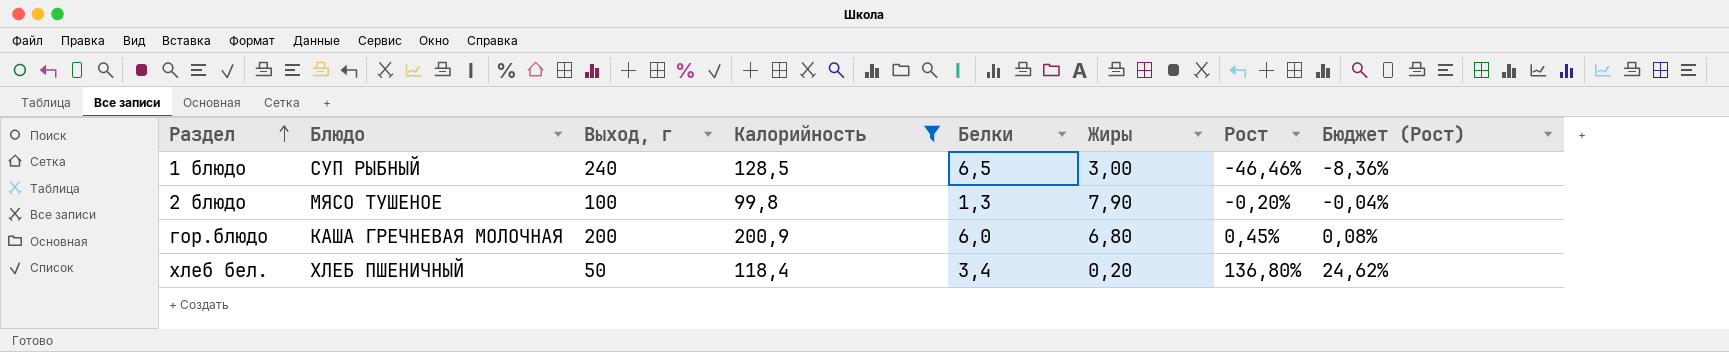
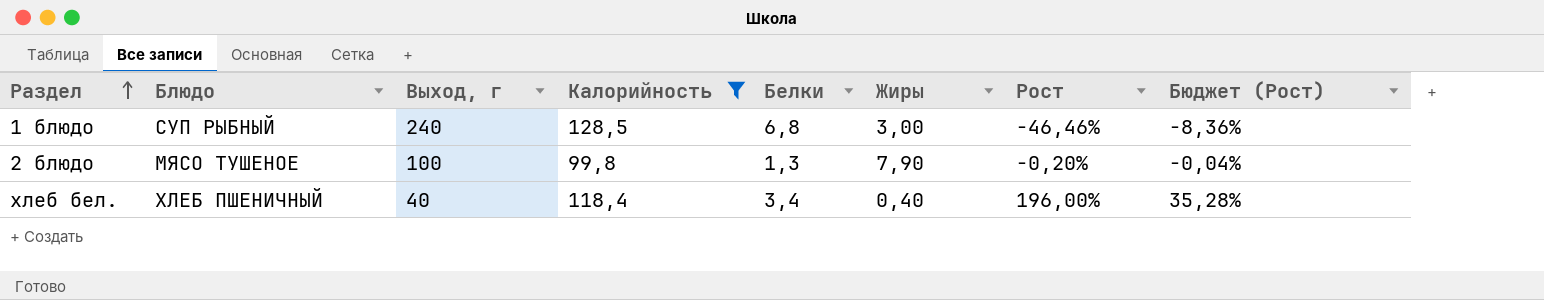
row гор.блюдо: КАША ГРЕЧНЕВАЯ МОЛОЧНАЯ | 200 | 200,9 | 6,0 | 6,80 | 0,45% | 0,08% -> none
1 блюдо | Белки: 6,5 -> 6,8
хлеб бел. | Выход, г: 50 -> 40
хлеб бел. | Жиры: 0,20 -> 0,40
хлеб бел. | Рост: 136,80% -> 196,00%
хлеб бел. | Бюджет (Рост): 24,62% -> 35,28%

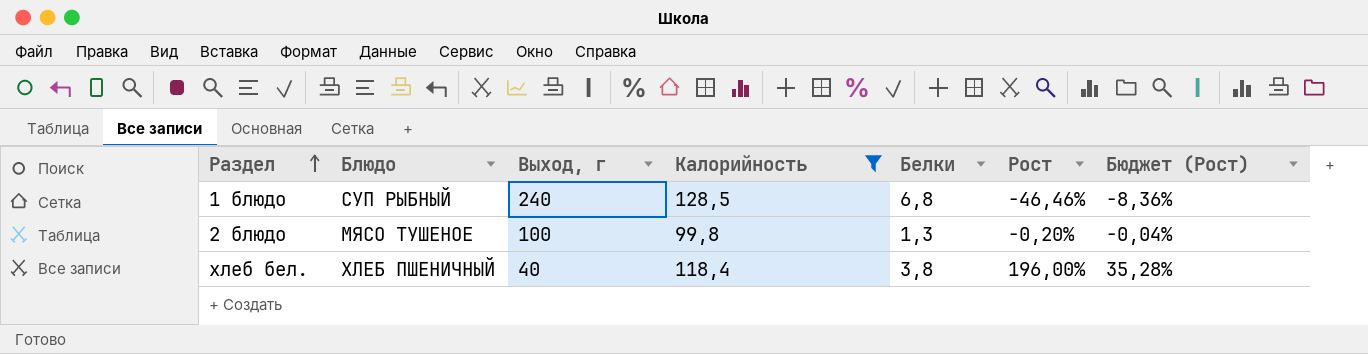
column Жиры | position: 6 -> none
хлеб бел. | Белки: 3,4 -> 3,8

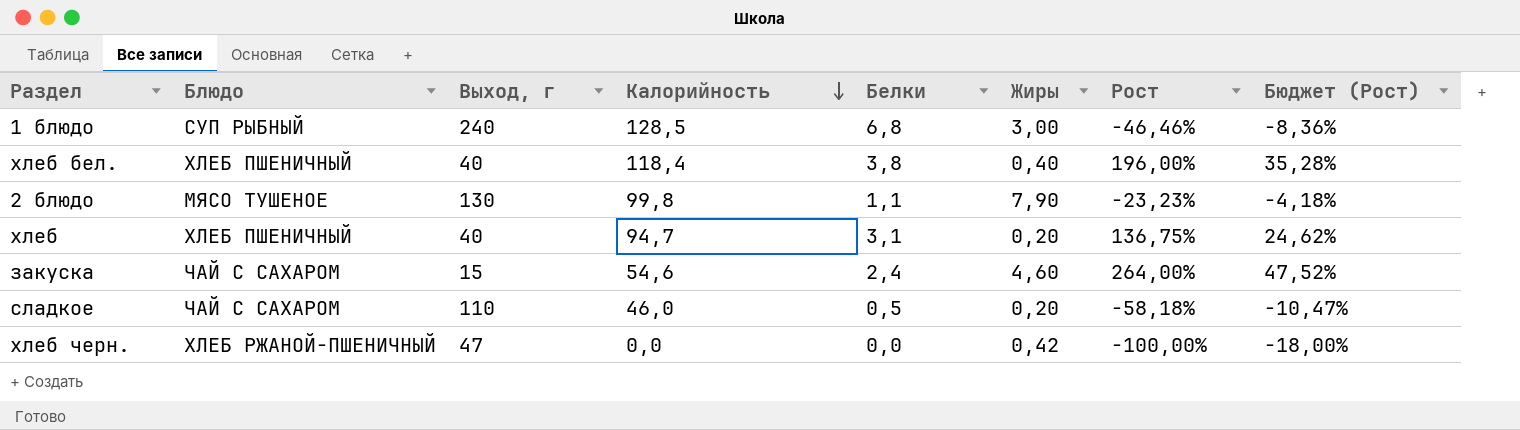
filter: Калорийность >= 99,8 -> none
row order: Раздел ascending -> Калорийность descending
column Жиры | position: none -> 6
2 блюдо | Выход, г: 100 -> 130
2 блюдо | Белки: 1,3 -> 1,1
2 блюдо | Рост: -0,20% -> -23,23%
2 блюдо | Бюджет (Рост): -0,04% -> -4,18%

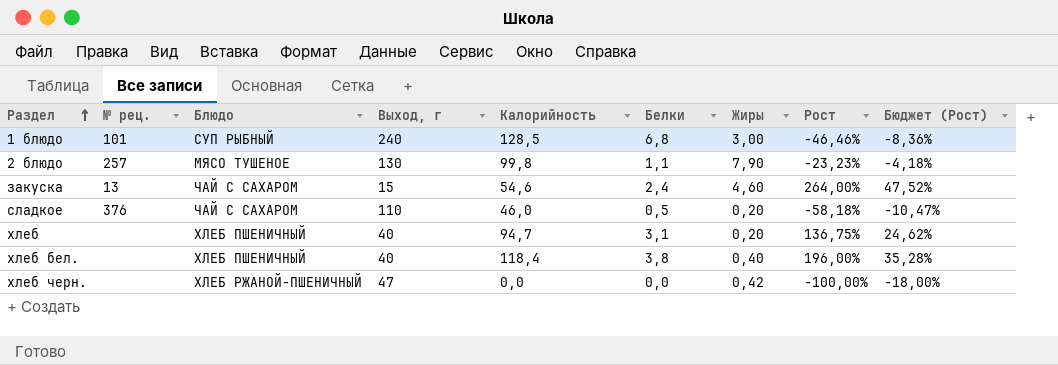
row order: Калорийность descending -> Раздел ascending
column № рец. | position: none -> 2

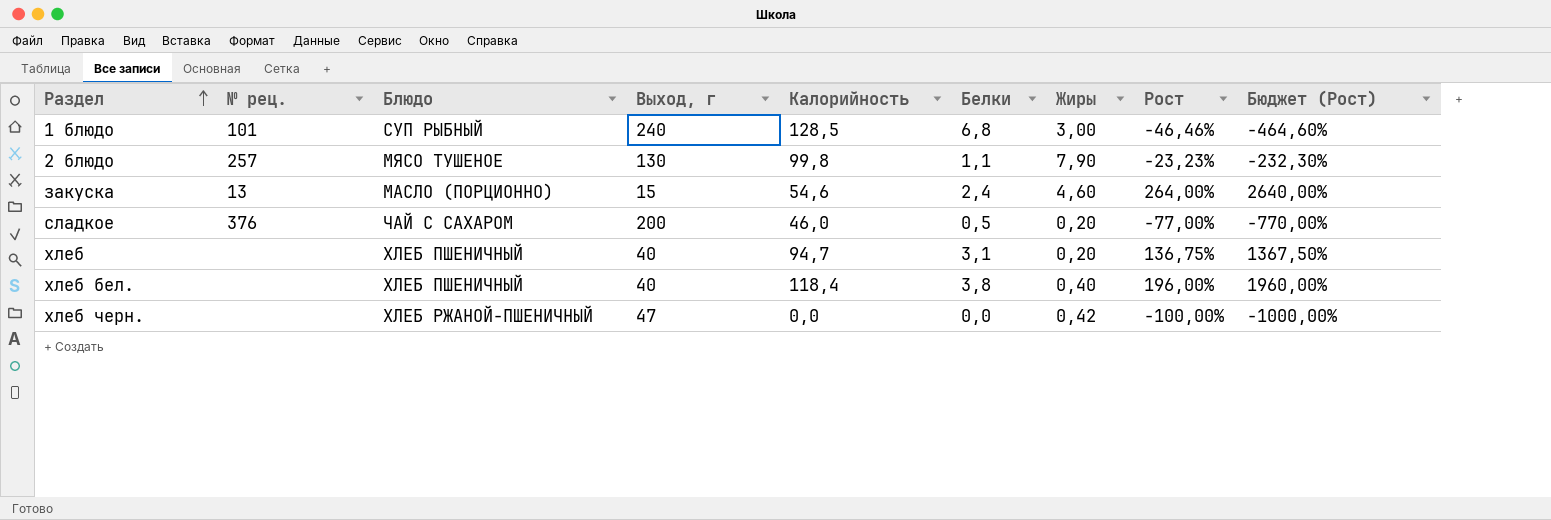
column Бюджет (Рост) | formula: [Рост] * 0,18 -> [Рост] * 10
закуска | Блюдо: ЧАЙ С САХАРОМ -> МАСЛО (ПОРЦИОННО)
сладкое | Выход, г: 110 -> 200
сладкое | Рост: -58,18% -> -77,00%

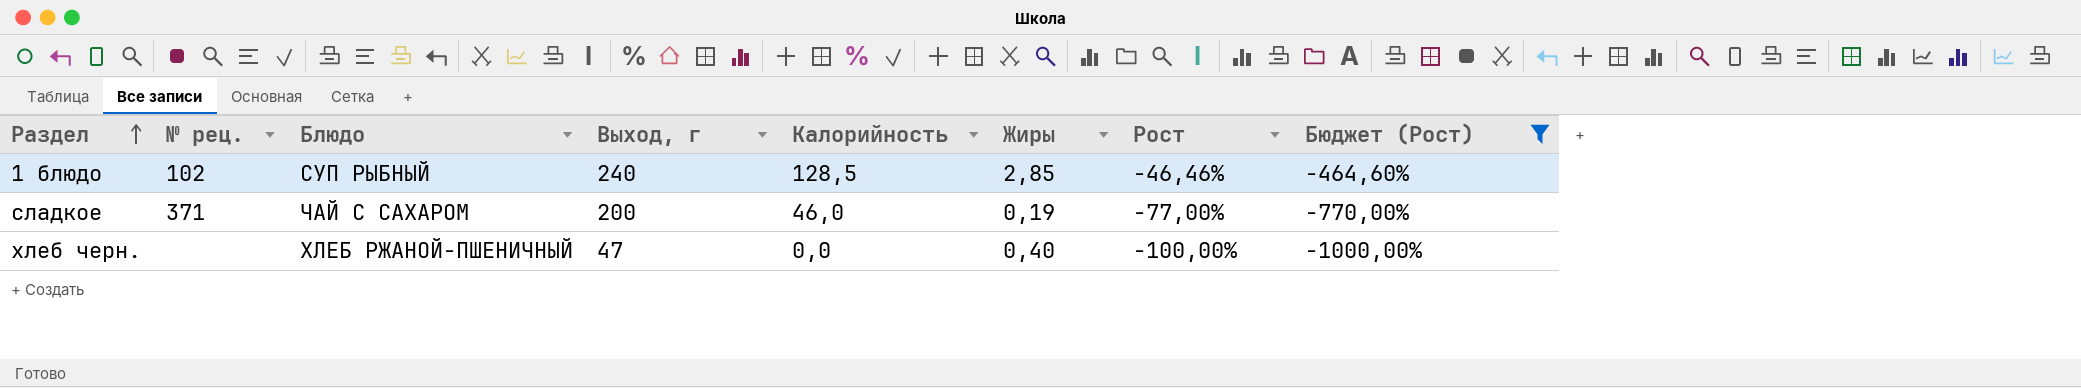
filter: none -> Бюджет (Рост) <= -464,60%
column Белки | position: 6 -> none
1 блюдо | № рец.: 101 -> 102
1 блюдо | Жиры: 3,00 -> 2,85
сладкое | № рец.: 376 -> 371
сладкое | Жиры: 0,20 -> 0,19
хлеб черн. | Жиры: 0,42 -> 0,40

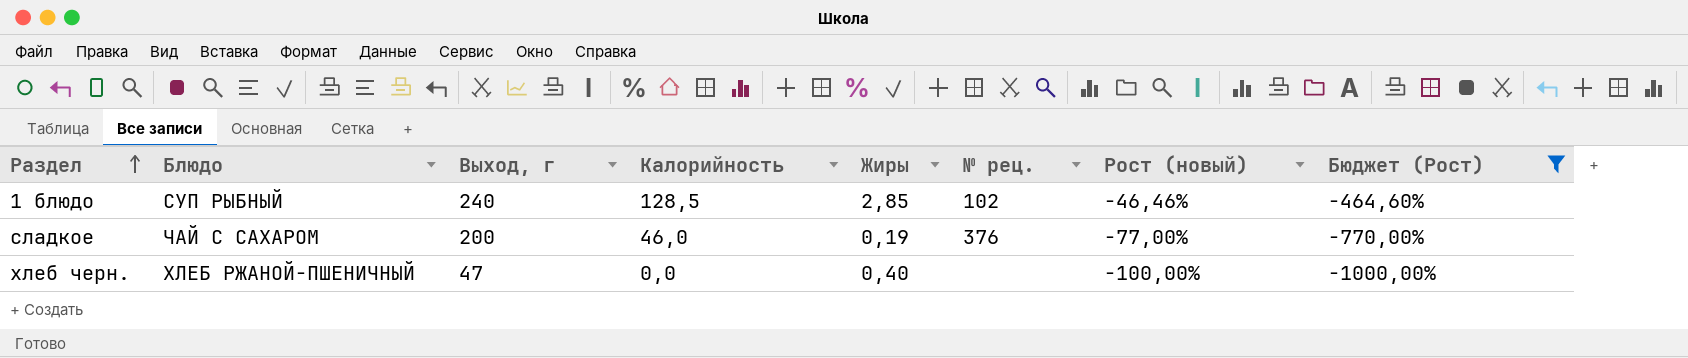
column № рец. | position: 2 -> 6
column name: Рост -> Рост (новый)
сладкое | № рец.: 371 -> 376

